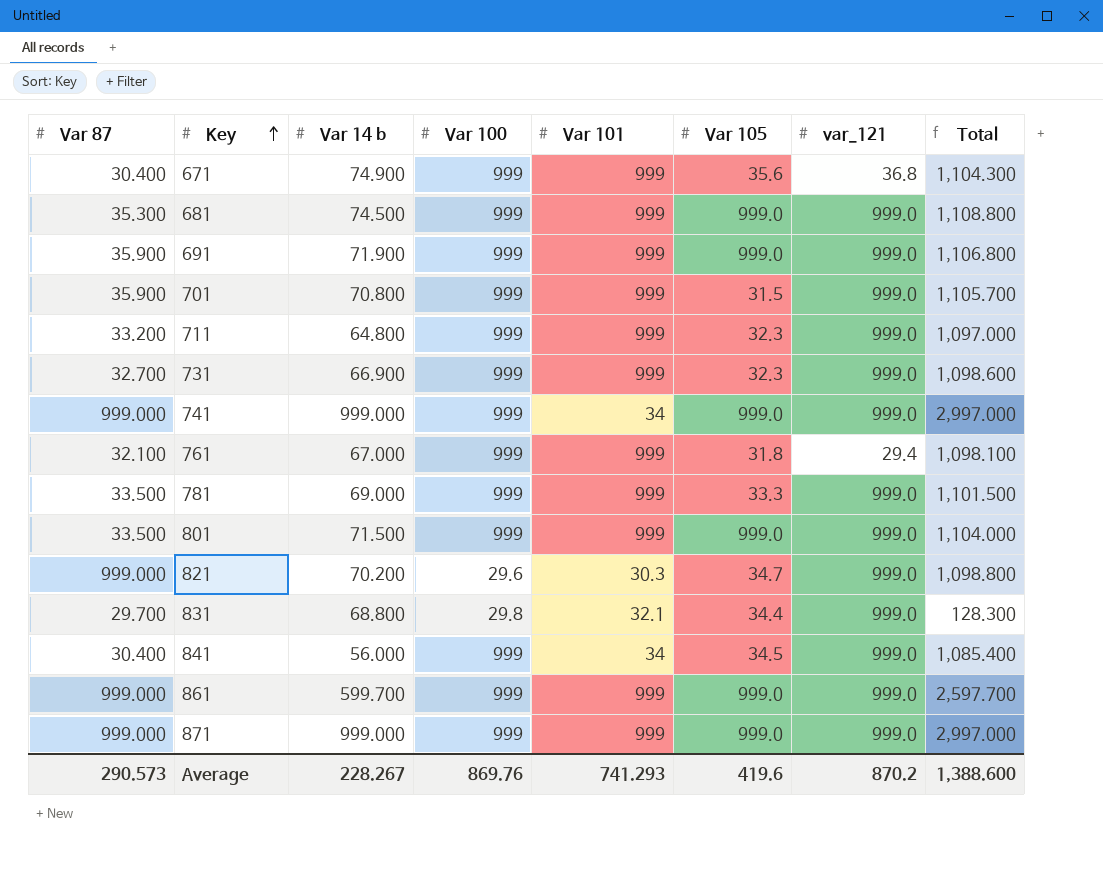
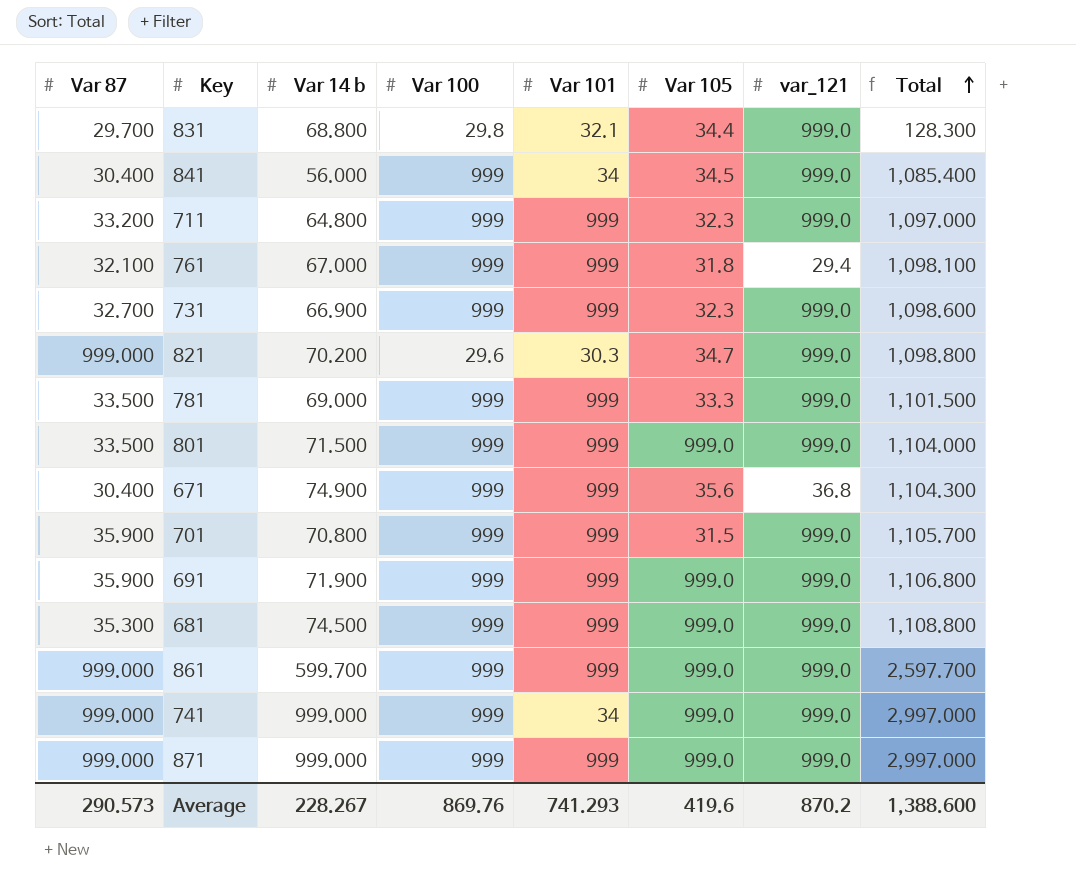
row order: Key ascending -> Total ascending

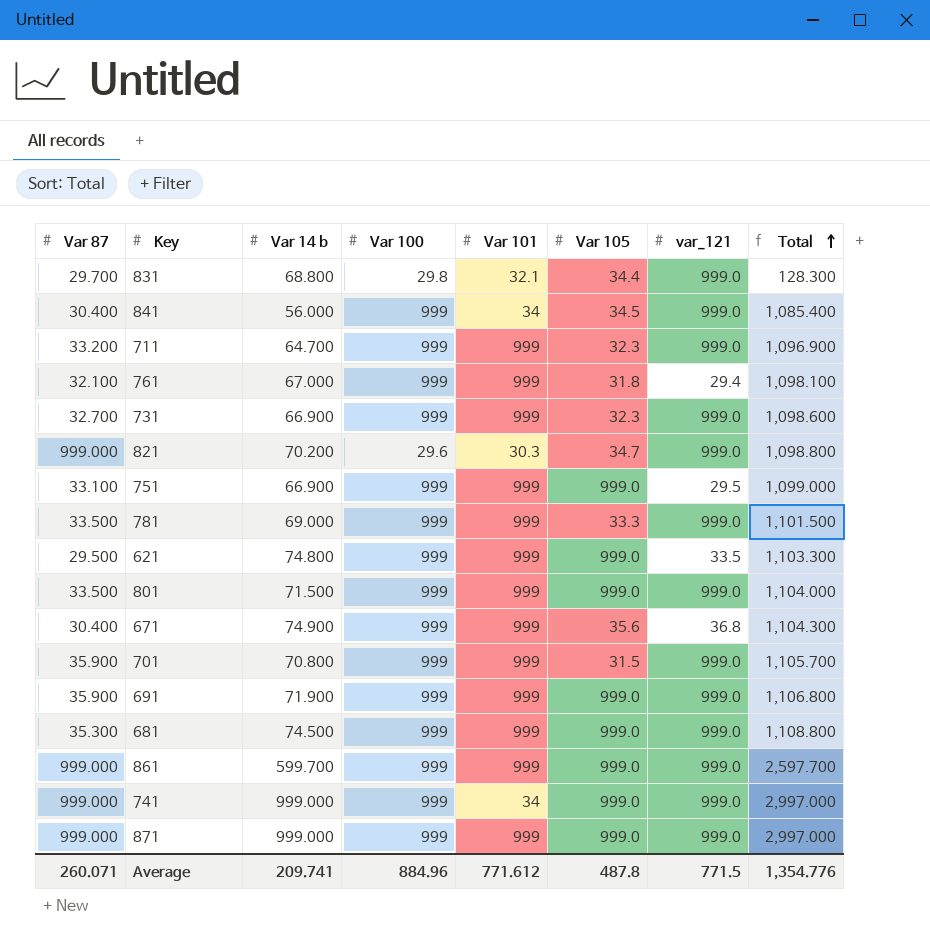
711 | Var 14 b: 64.800 -> 64.700
711 | Total: 1,097.000 -> 1,096.900
row 751: none -> 33.100 | 66.900 | 999 | 999 | 999.0 | 29.5 | 1,099.000
row 621: none -> 29.500 | 74.800 | 999 | 999 | 999.0 | 33.5 | 1,103.300
Average | Var 87: 290.573 -> 260.071
Average | Var 14 b: 228.267 -> 209.741
Average | Var 100: 869.76 -> 884.96
Average | Var 101: 741.293 -> 771.612
Average | Var 105: 419.6 -> 487.8
Average | var_121: 870.2 -> 771.5
Average | Total: 1,388.600 -> 1,354.776

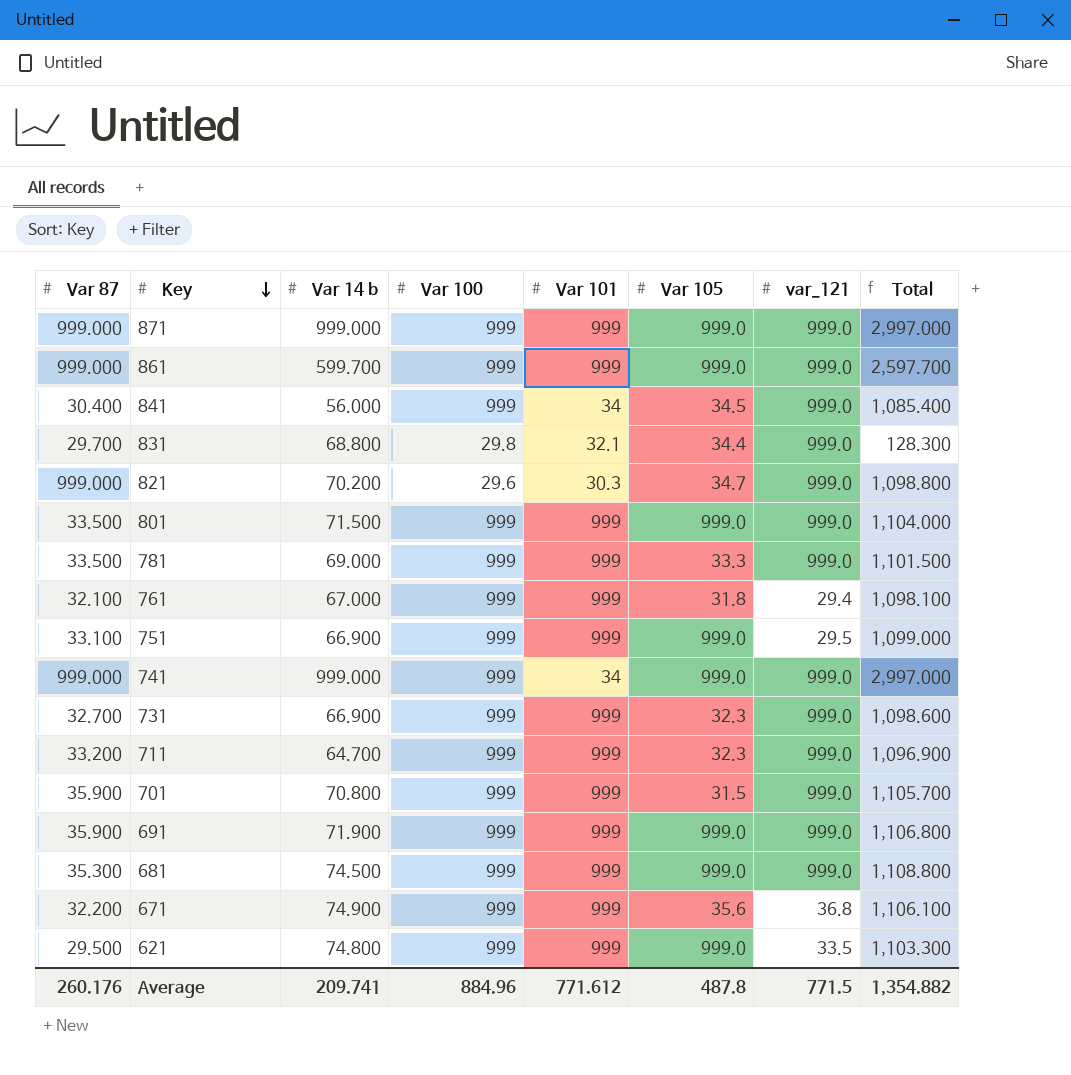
row order: Total ascending -> Key descending
671 | Var 87: 30.400 -> 32.200
671 | Total: 1,104.300 -> 1,106.100
Average | Var 87: 260.071 -> 260.176
Average | Total: 1,354.776 -> 1,354.882

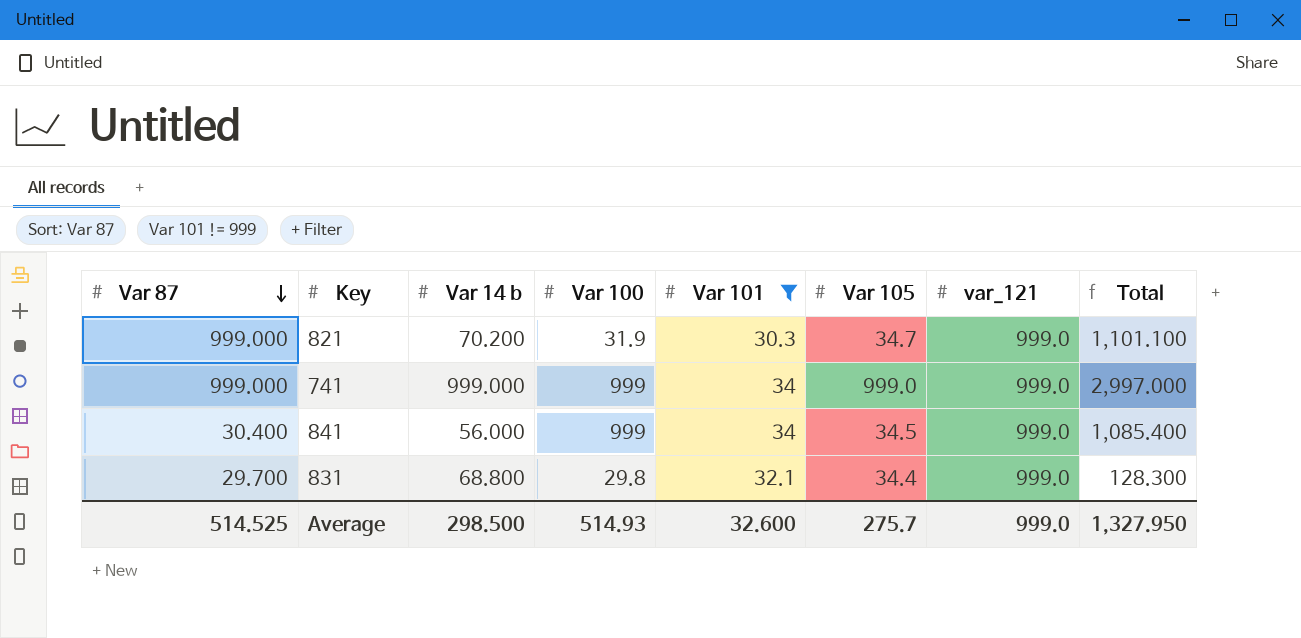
filter: none -> Var 101 != 999
row order: Key descending -> Var 87 descending
821 | Var 100: 29.6 -> 31.9
821 | Total: 1,098.800 -> 1,101.100
Average | Var 87: 260.176 -> 514.525
Average | Var 14 b: 209.741 -> 298.500
Average | Var 100: 884.96 -> 514.93
Average | Var 101: 771.612 -> 32.600
Average | Var 105: 487.8 -> 275.7
Average | var_121: 771.5 -> 999.0
Average | Total: 1,354.882 -> 1,327.950

